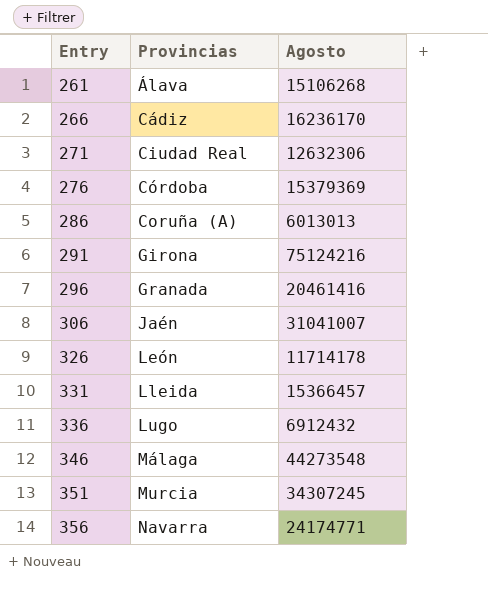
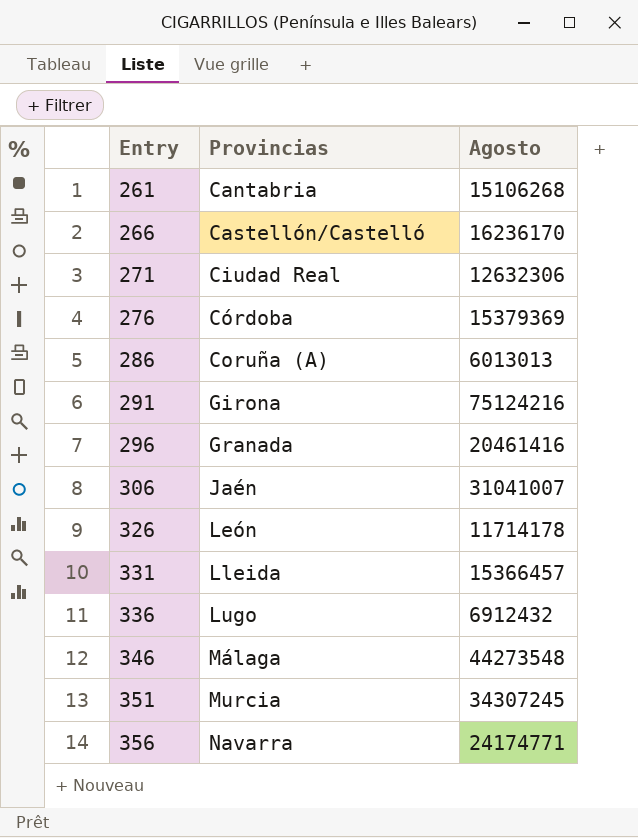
261 | Provincias: Álava -> Cantabria
266 | Provincias: Cádiz -> Castellón/Castelló

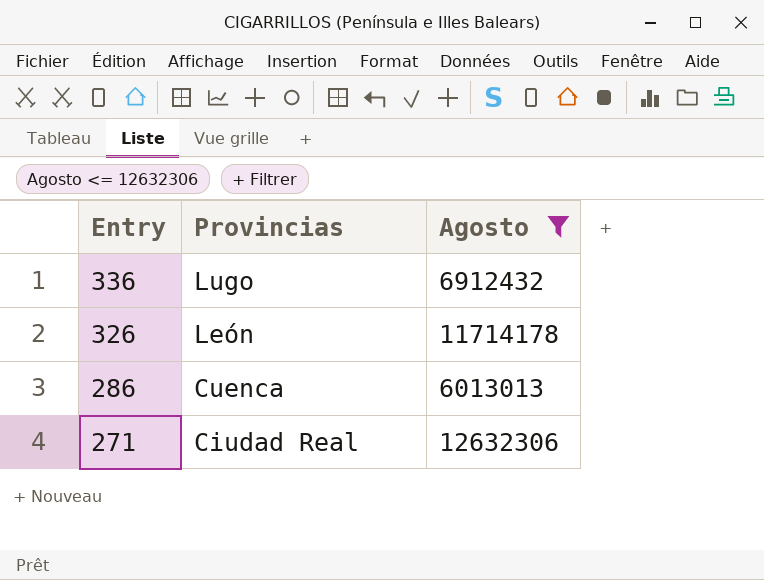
filter: none -> Agosto <= 12632306
row order: Entry ascending -> Entry descending
286 | Provincias: Coruña (A) -> Cuenca

